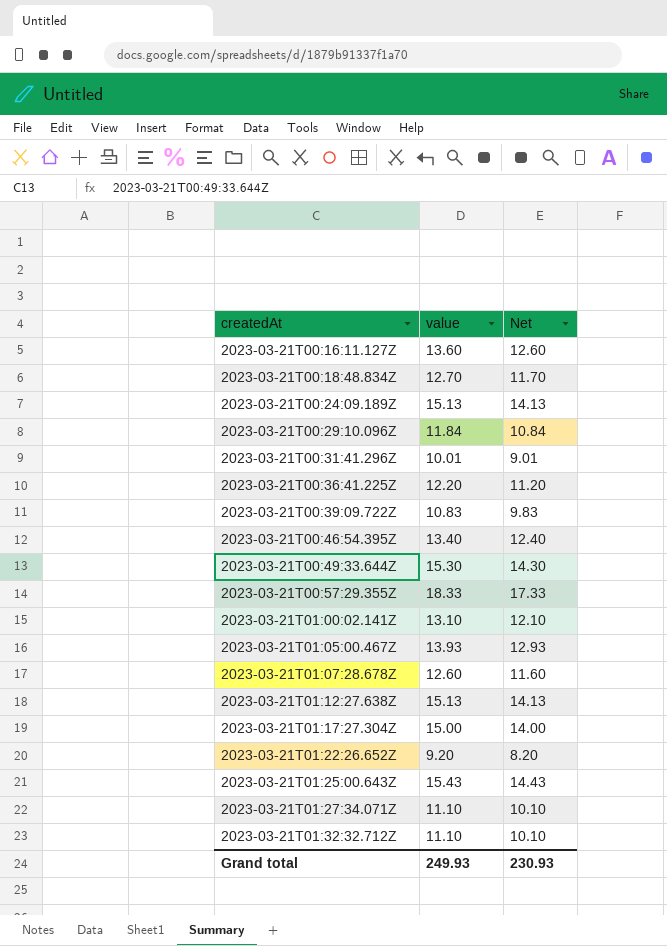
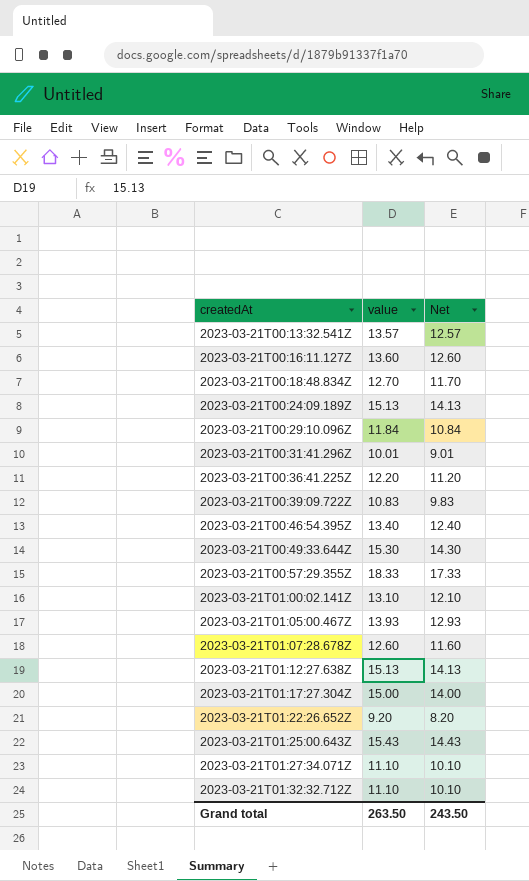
row 2023-03-21T00:13:32.541Z: none -> 13.57 | 12.57
Grand total | value: 249.93 -> 263.50
Grand total | Net: 230.93 -> 243.50

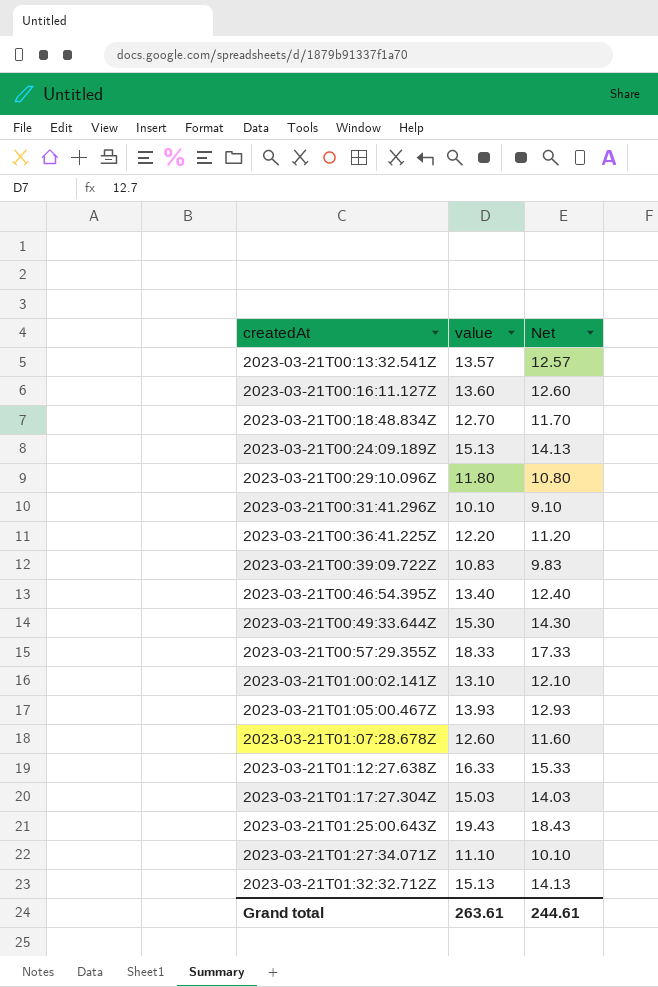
row 2023-03-21T01:22:26.652Z: 9.20 | 8.20 -> none
2023-03-21T00:29:10.096Z | value: 11.84 -> 11.80
2023-03-21T00:29:10.096Z | Net: 10.84 -> 10.80
2023-03-21T00:31:41.296Z | value: 10.01 -> 10.10
2023-03-21T00:31:41.296Z | Net: 9.01 -> 9.10
2023-03-21T01:12:27.638Z | value: 15.13 -> 16.33
2023-03-21T01:12:27.638Z | Net: 14.13 -> 15.33
2023-03-21T01:17:27.304Z | value: 15.00 -> 15.03
2023-03-21T01:17:27.304Z | Net: 14.00 -> 14.03
2023-03-21T01:25:00.643Z | value: 15.43 -> 19.43
2023-03-21T01:25:00.643Z | Net: 14.43 -> 18.43
2023-03-21T01:32:32.712Z | value: 11.10 -> 15.13
2023-03-21T01:32:32.712Z | Net: 10.10 -> 14.13
Grand total | value: 263.50 -> 263.61
Grand total | Net: 243.50 -> 244.61

